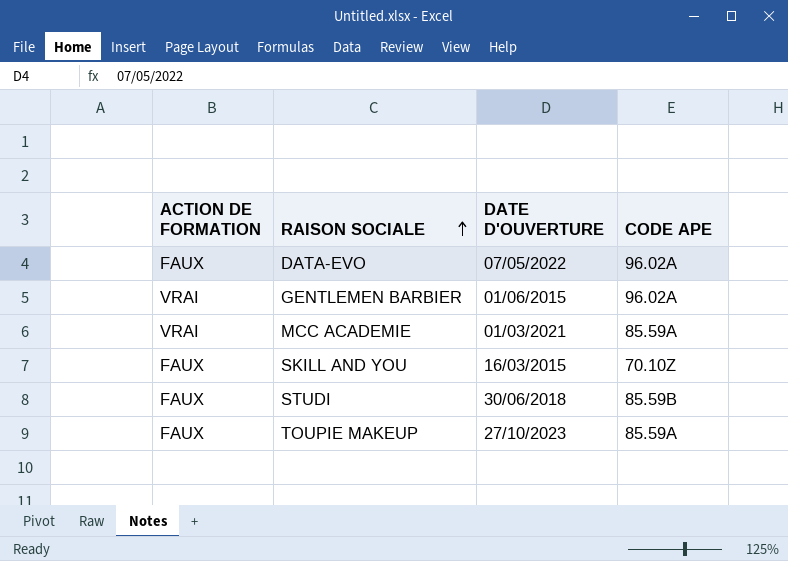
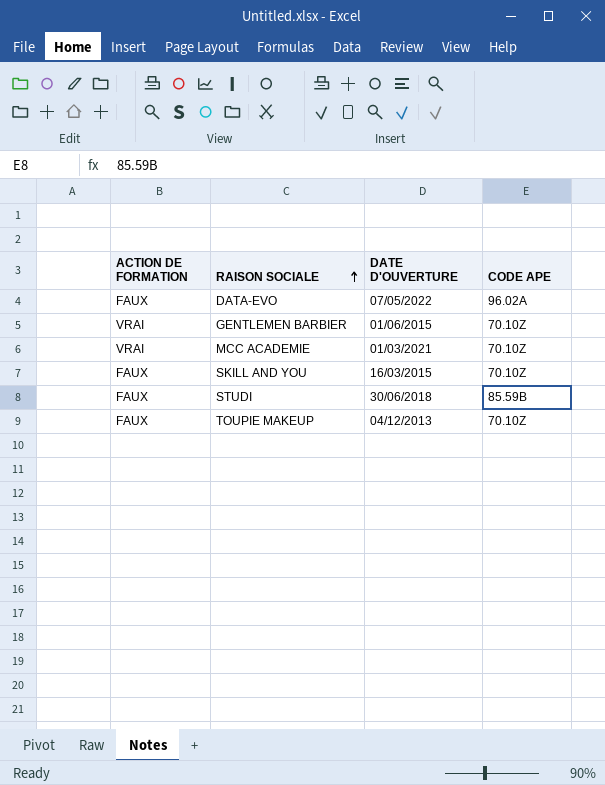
GENTLEMEN BARBIER | CODE APE: 96.02A -> 70.10Z
MCC ACADEMIE | CODE APE: 85.59A -> 70.10Z
TOUPIE MAKEUP | DATE D'OUVERTURE: 27/10/2023 -> 04/12/2013
TOUPIE MAKEUP | CODE APE: 85.59A -> 70.10Z

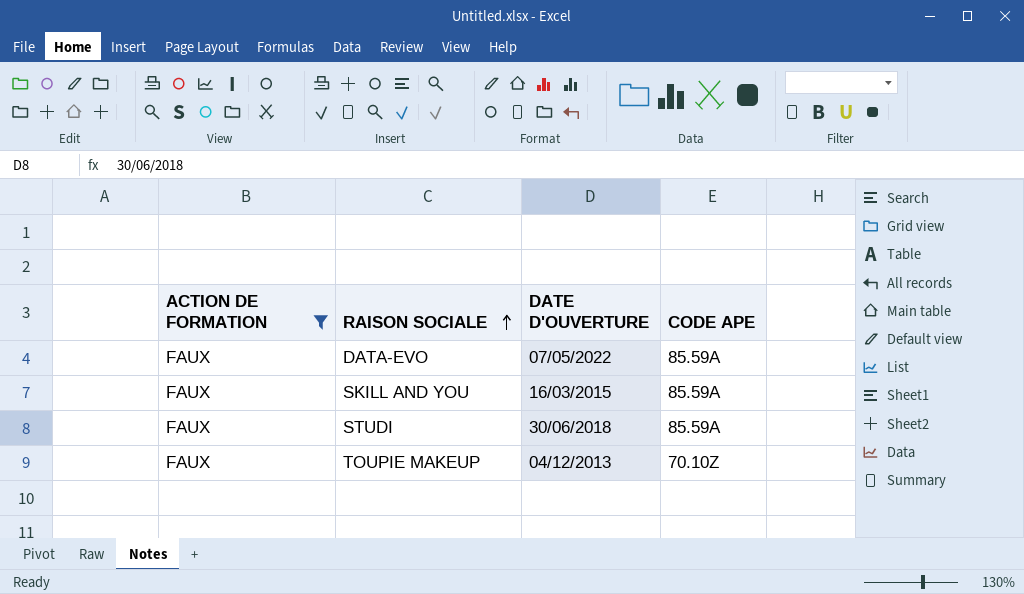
filter: none -> ACTION DE FORMATION = FAUX
DATA-EVO | CODE APE: 96.02A -> 85.59A
SKILL AND YOU | CODE APE: 70.10Z -> 85.59A
STUDI | CODE APE: 85.59B -> 85.59A

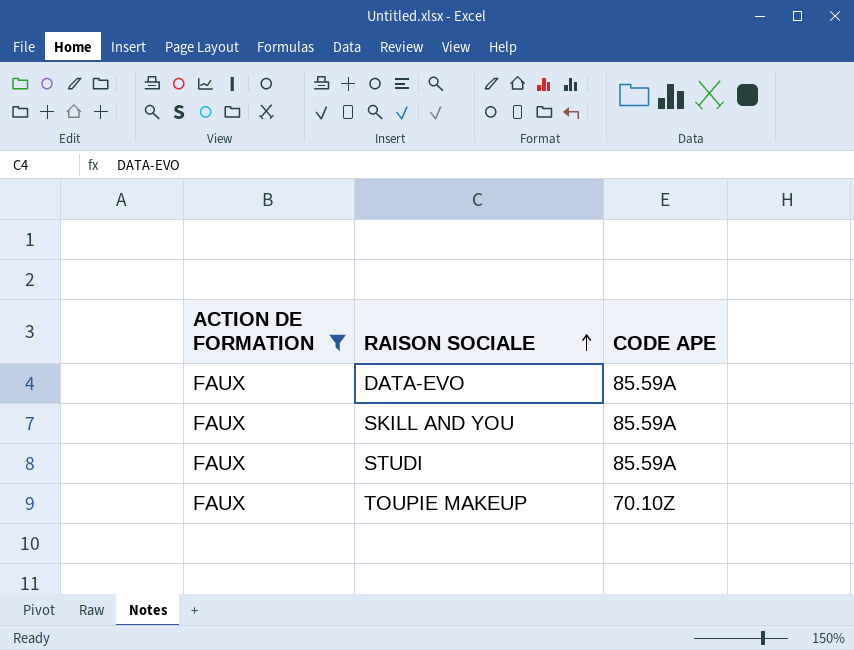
column DATE D'OUVERTURE | position: 3 -> none

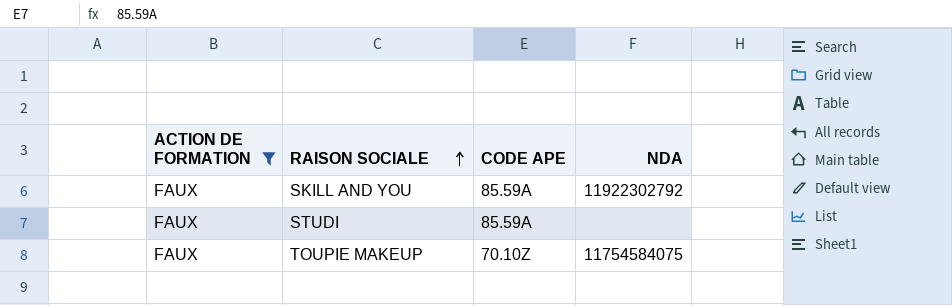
column NDA | position: none -> 4
row DATA-EVO: FAUX | 85.59A -> none

